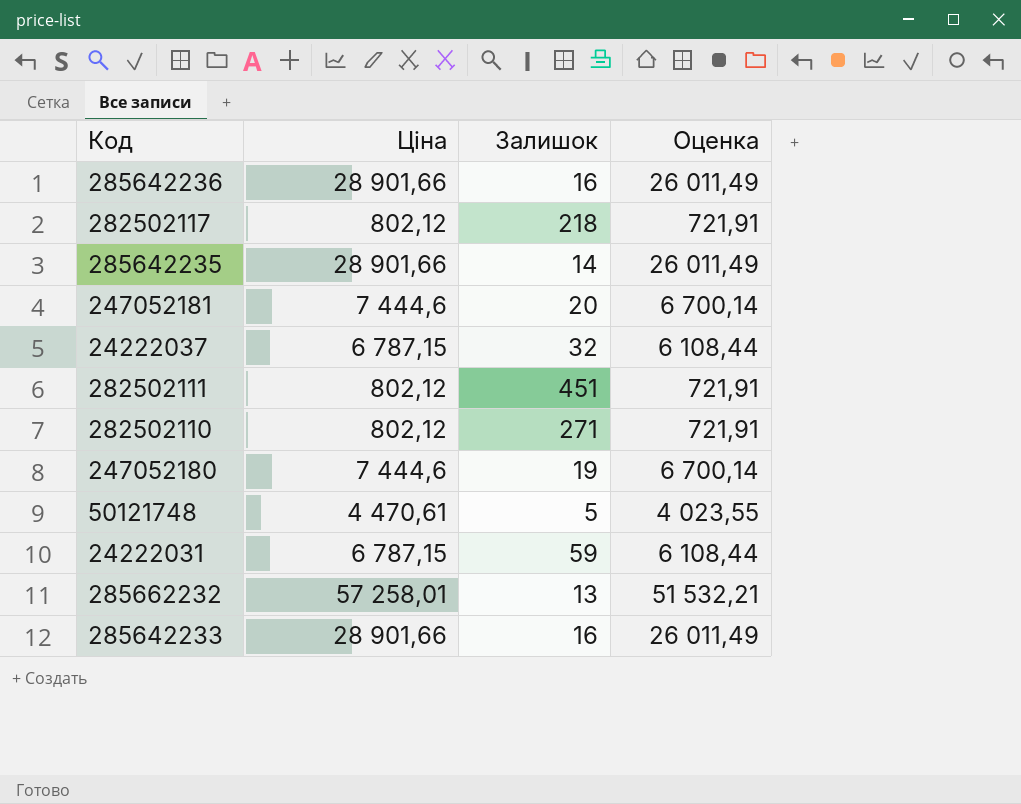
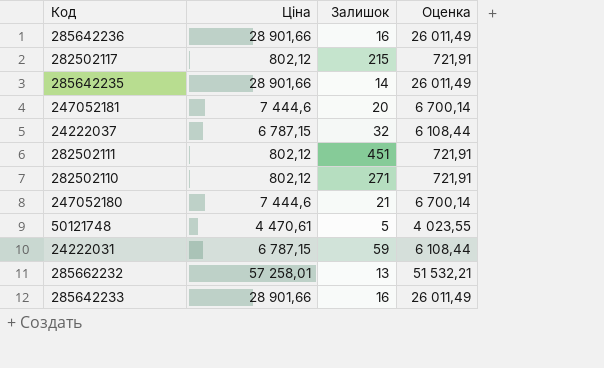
282502117 | Залишок: 218 -> 215
247052180 | Залишок: 19 -> 21

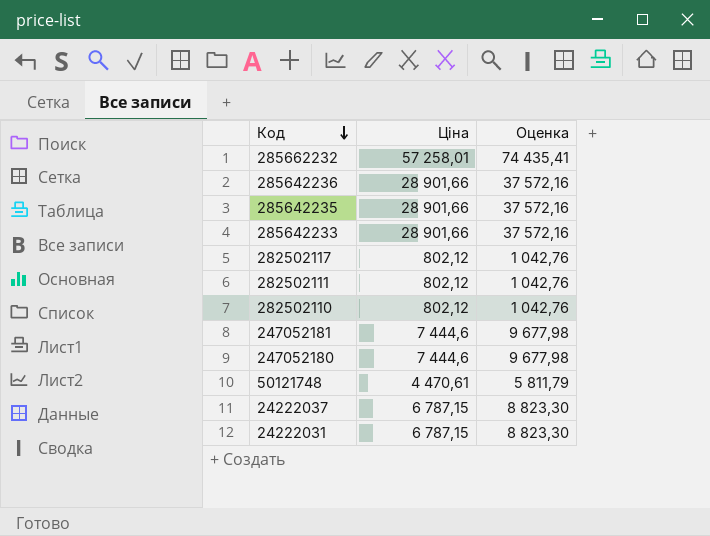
row order: none -> Код descending
column Залишок | position: 3 -> none
column Оценка | formula: [Ціна] * 0,9 -> [Ціна] * 1,3

